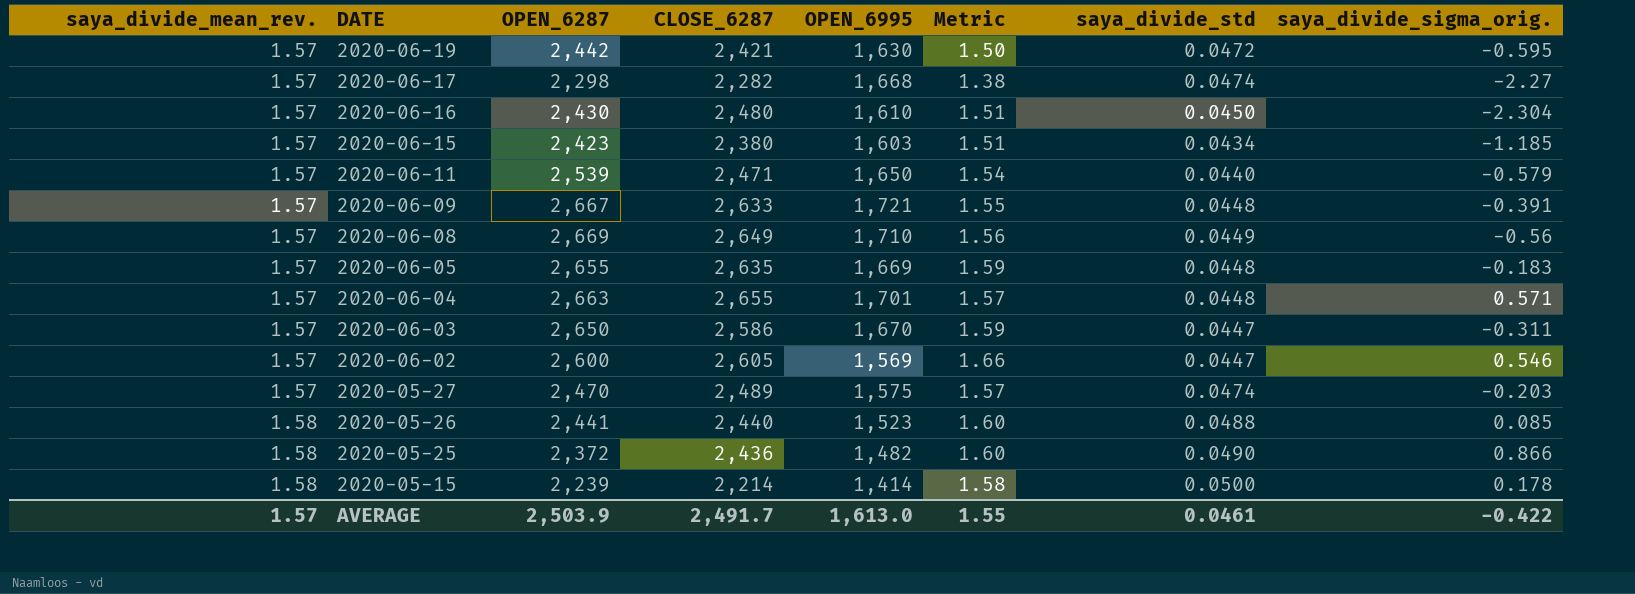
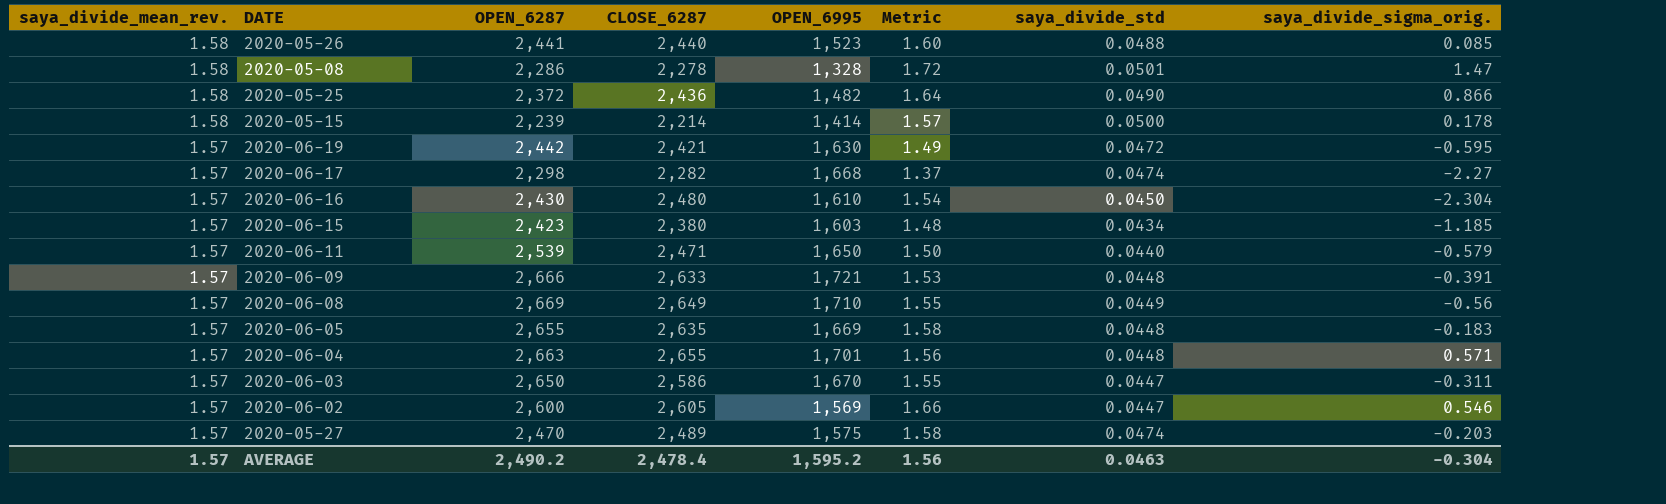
row order: saya_divide_mean_rev. ascending -> saya_divide_mean_rev. descending
column Metric | formula: [OPEN_6287] / [OPEN_6995] -> [CLOSE_6287] / [OPEN_6995]
row 2020-05-08: none -> 1.58 | 2,286 | 2,278 | 1,328 | 1.72 | 0.0501 | 1.47
2020-06-09 | OPEN_6287: 2,667 -> 2,666
AVERAGE | OPEN_6287: 2,503.9 -> 2,490.2
AVERAGE | CLOSE_6287: 2,491.7 -> 2,478.4
AVERAGE | OPEN_6995: 1,613.0 -> 1,595.2
AVERAGE | Metric: 1.55 -> 1.56
AVERAGE | saya_divide_std: 0.0461 -> 0.0463
AVERAGE | saya_divide_sigma_orig.: -0.422 -> -0.304

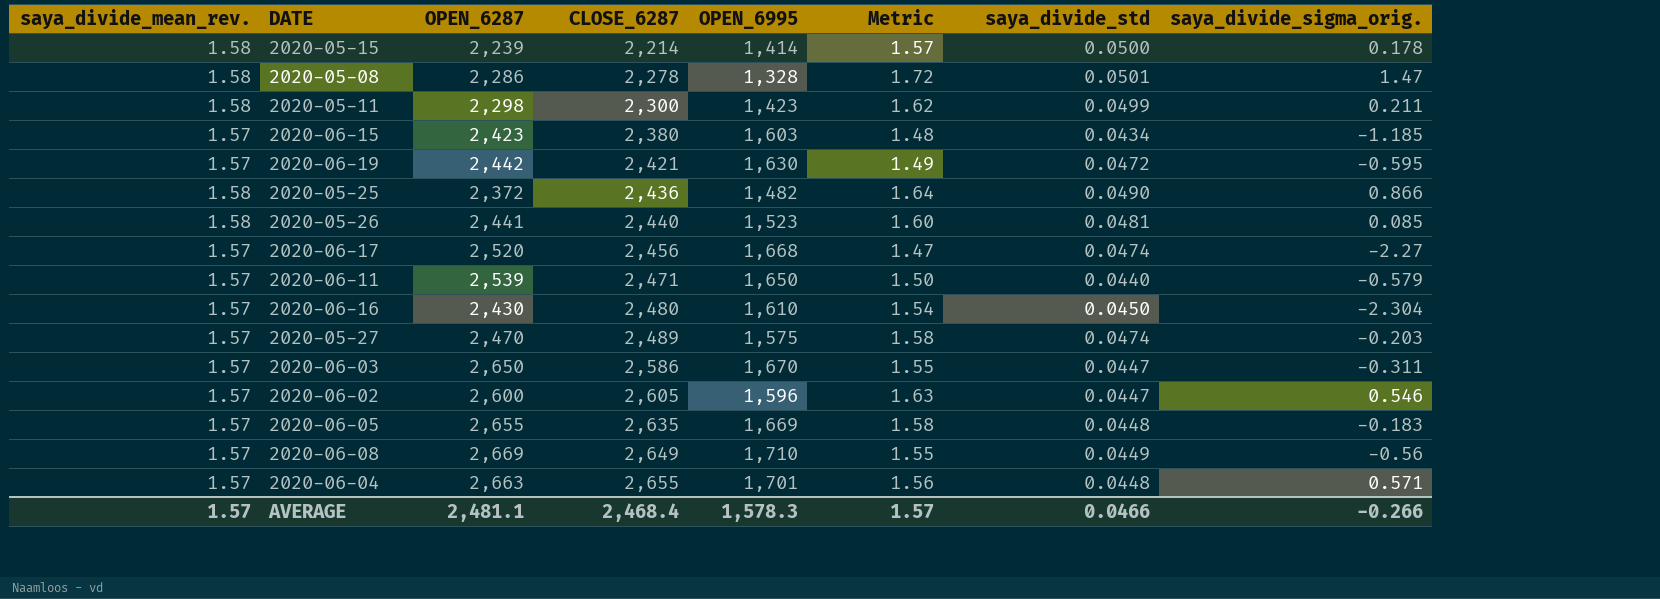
row order: saya_divide_mean_rev. descending -> CLOSE_6287 ascending
row 2020-06-09: 1.57 | 2,666 | 2,633 | 1,721 | 1.53 | 0.0448 | -0.391 -> none
row 2020-05-11: none -> 1.58 | 2,298 | 2,300 | 1,423 | 1.62 | 0.0499 | 0.211
2020-05-26 | saya_divide_std: 0.0488 -> 0.0481
2020-06-17 | OPEN_6287: 2,298 -> 2,520
2020-06-17 | CLOSE_6287: 2,282 -> 2,456
2020-06-17 | Metric: 1.37 -> 1.47
2020-06-02 | OPEN_6995: 1,569 -> 1,596
2020-06-02 | Metric: 1.66 -> 1.63
AVERAGE | OPEN_6287: 2,490.2 -> 2,481.1
AVERAGE | CLOSE_6287: 2,478.4 -> 2,468.4
AVERAGE | OPEN_6995: 1,595.2 -> 1,578.3
AVERAGE | Metric: 1.56 -> 1.57
AVERAGE | saya_divide_std: 0.0463 -> 0.0466
AVERAGE | saya_divide_sigma_orig.: -0.304 -> -0.266

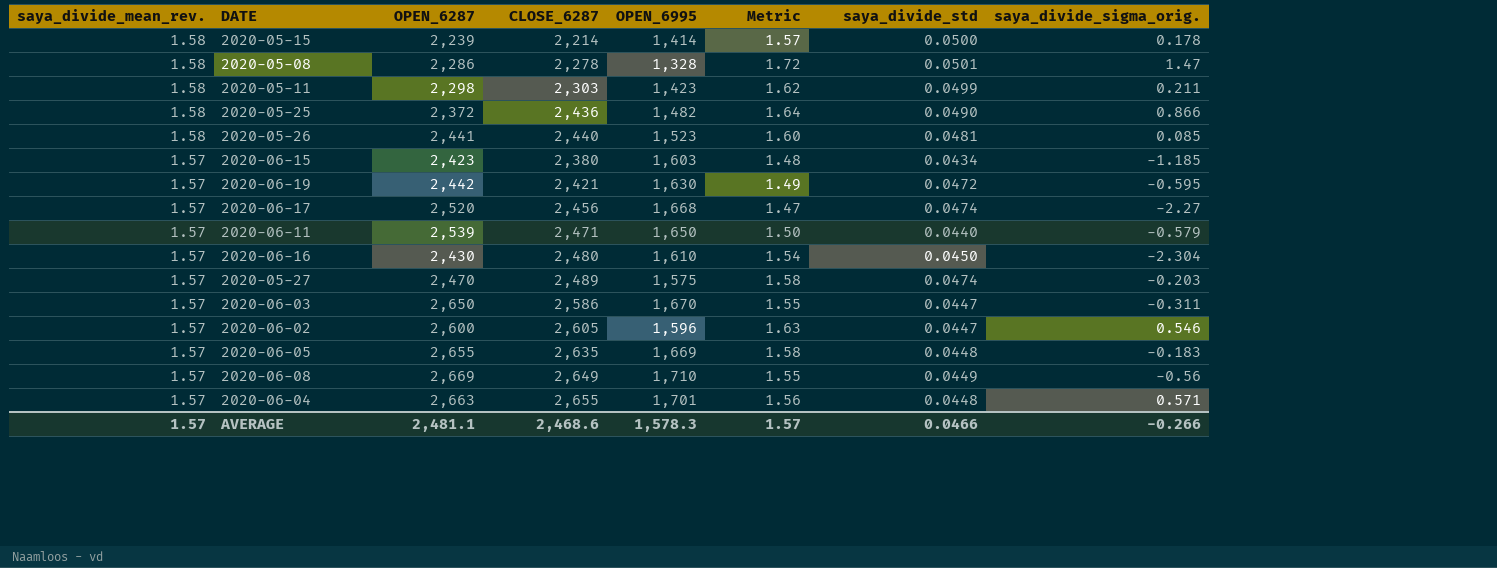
row order: CLOSE_6287 ascending -> saya_divide_mean_rev. descending
2020-05-11 | CLOSE_6287: 2,300 -> 2,303
AVERAGE | CLOSE_6287: 2,468.4 -> 2,468.6

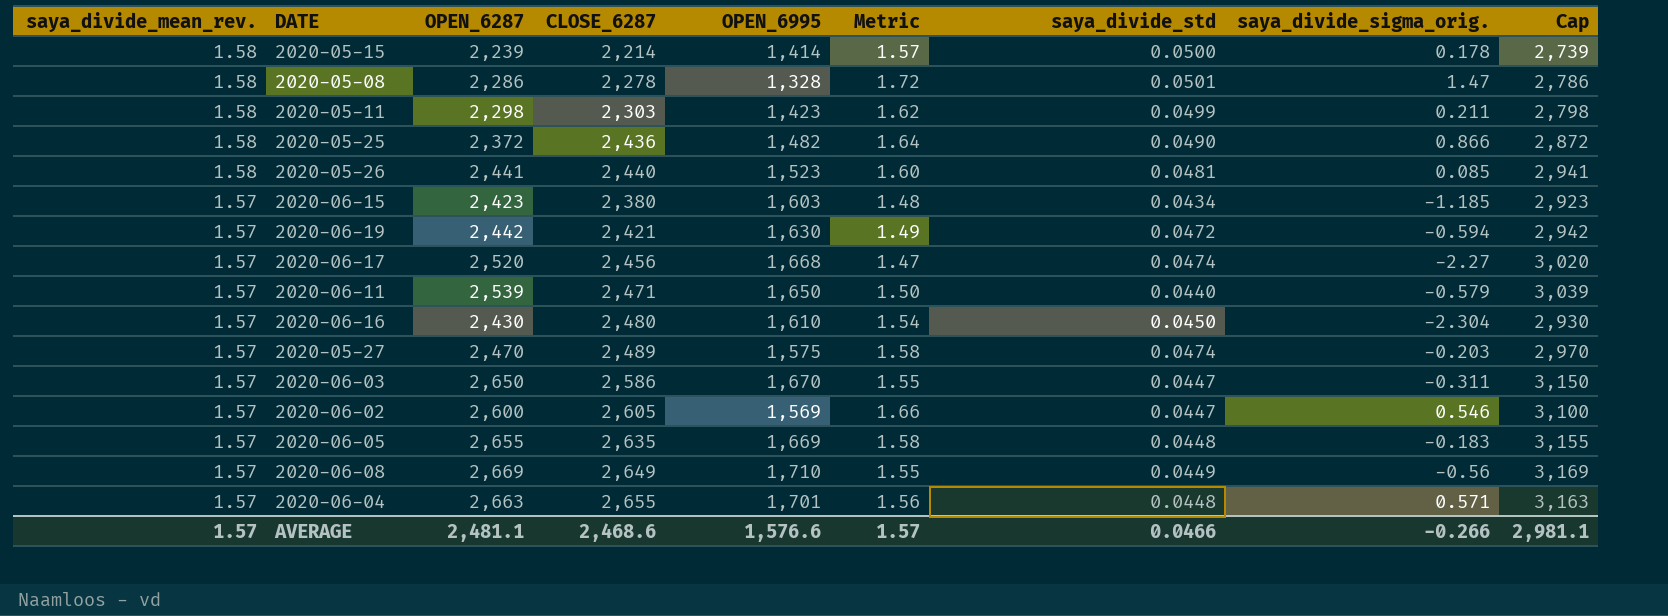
column Cap | formula: none -> [OPEN_6287] + 500
2020-06-19 | saya_divide_sigma_orig.: -0.595 -> -0.594
2020-06-02 | OPEN_6995: 1,596 -> 1,569
2020-06-02 | Metric: 1.63 -> 1.66
AVERAGE | OPEN_6995: 1,578.3 -> 1,576.6

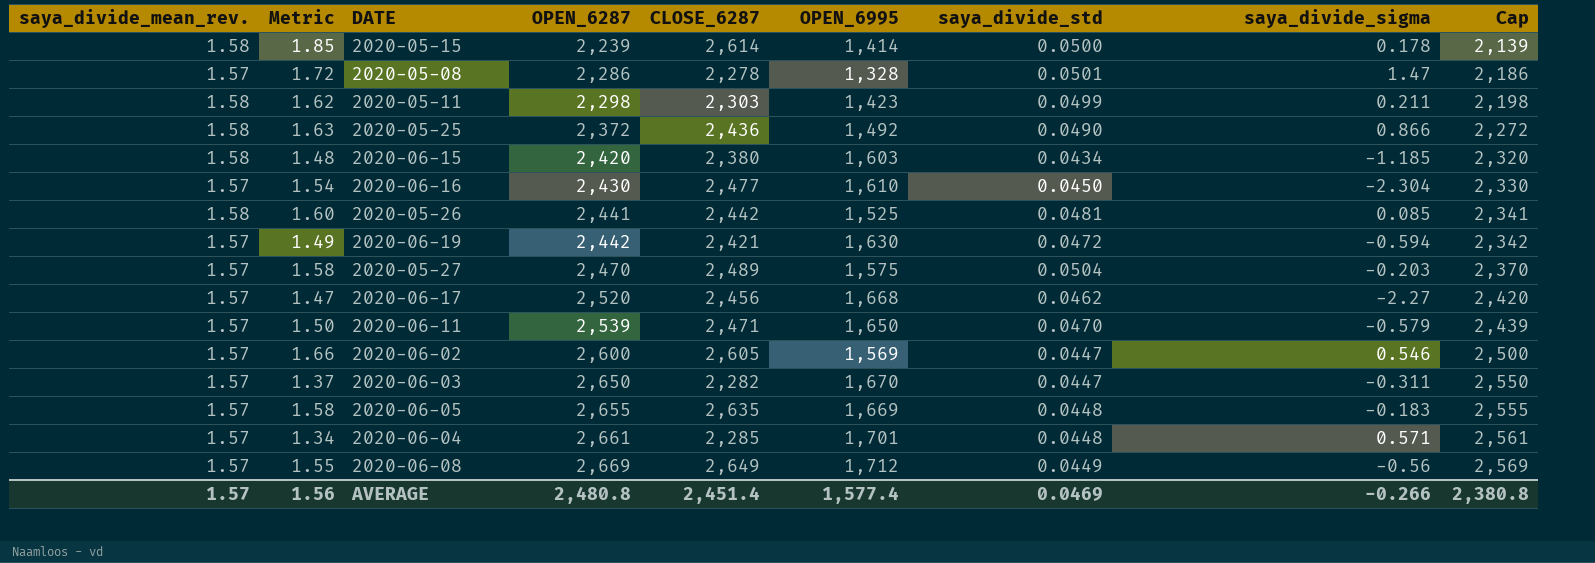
row order: saya_divide_mean_rev. descending -> OPEN_6287 ascending
column Metric | position: 6 -> 2
column name: saya_divide_sigma_orig. -> saya_divide_sigma
column Cap | formula: [OPEN_6287] + 500 -> [OPEN_6287] - 100
2020-05-15 | Metric: 1.57 -> 1.85
2020-05-15 | CLOSE_6287: 2,214 -> 2,614
2020-05-08 | saya_divide_mean_rev.: 1.58 -> 1.57
2020-05-25 | Metric: 1.64 -> 1.63
2020-05-25 | OPEN_6995: 1,482 -> 1,492
2020-06-15 | saya_divide_mean_rev.: 1.57 -> 1.58
2020-06-15 | OPEN_6287: 2,423 -> 2,420
2020-06-16 | CLOSE_6287: 2,480 -> 2,477
2020-05-26 | CLOSE_6287: 2,440 -> 2,442
2020-05-26 | OPEN_6995: 1,523 -> 1,525
2020-05-27 | saya_divide_std: 0.0474 -> 0.0504
2020-06-17 | saya_divide_std: 0.0474 -> 0.0462
2020-06-11 | saya_divide_std: 0.0440 -> 0.0470
2020-06-03 | Metric: 1.55 -> 1.37
2020-06-03 | CLOSE_6287: 2,586 -> 2,282
2020-06-04 | Metric: 1.56 -> 1.34
2020-06-04 | OPEN_6287: 2,663 -> 2,661
2020-06-04 | CLOSE_6287: 2,655 -> 2,285
2020-06-08 | OPEN_6995: 1,710 -> 1,712
AVERAGE | Metric: 1.57 -> 1.56
AVERAGE | OPEN_6287: 2,481.1 -> 2,480.8
AVERAGE | CLOSE_6287: 2,468.6 -> 2,451.4
AVERAGE | OPEN_6995: 1,576.6 -> 1,577.4
AVERAGE | saya_divide_std: 0.0466 -> 0.0469
AVERAGE | Cap: 2,981.1 -> 2,380.8

